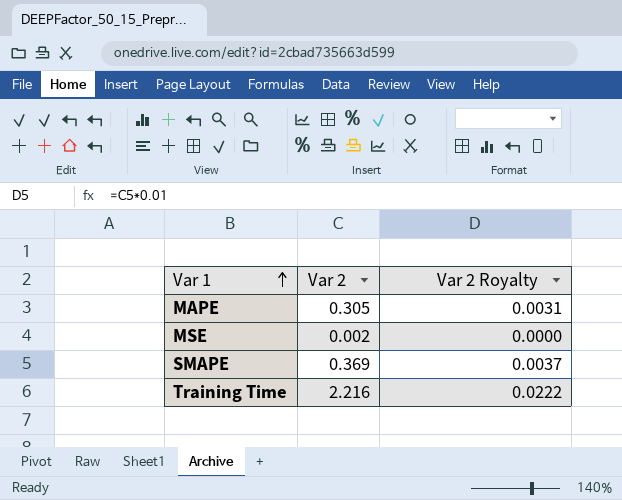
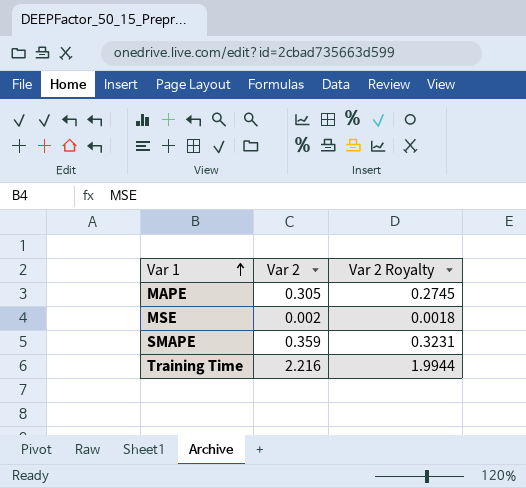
column Var 2 Royalty | formula: [Var 2] * 0.01 -> [Var 2] * 0.9
SMAPE | Var 2: 0.369 -> 0.359

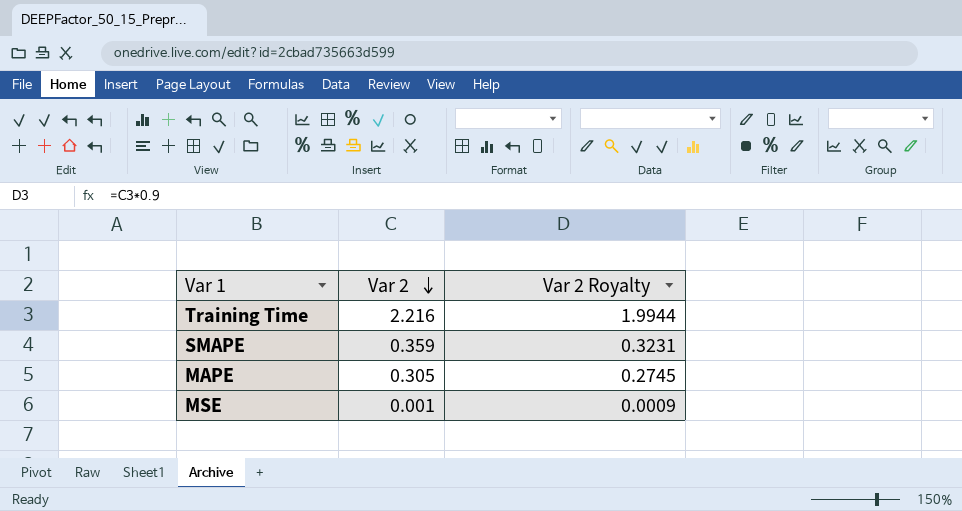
row order: Var 1 ascending -> Var 2 descending
MSE | Var 2: 0.002 -> 0.001
MSE | Var 2 Royalty: 0.0018 -> 0.0009

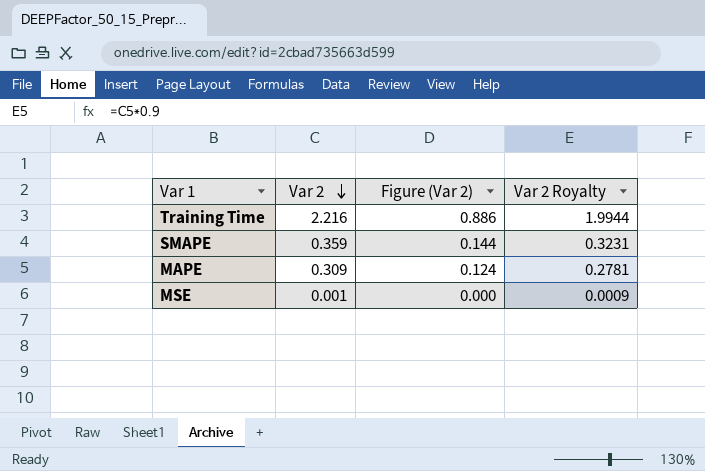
column Figure (Var 2) | formula: none -> [Var 2] * 0.4
MAPE | Var 2: 0.305 -> 0.309
MAPE | Var 2 Royalty: 0.2745 -> 0.2781

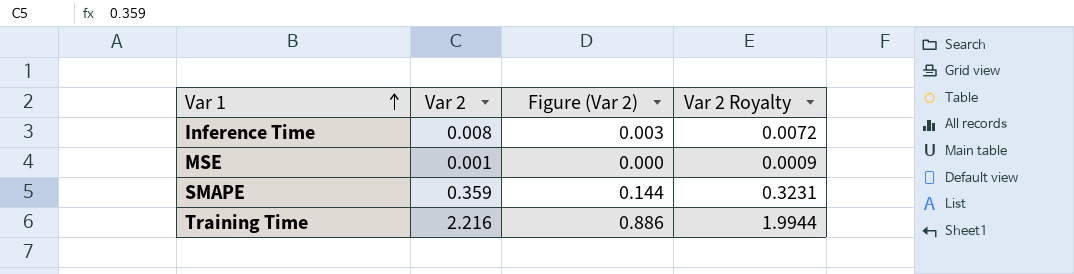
row order: Var 2 descending -> Var 1 ascending
row MAPE: 0.309 | 0.124 | 0.2781 -> none
row Inference Time: none -> 0.008 | 0.003 | 0.0072

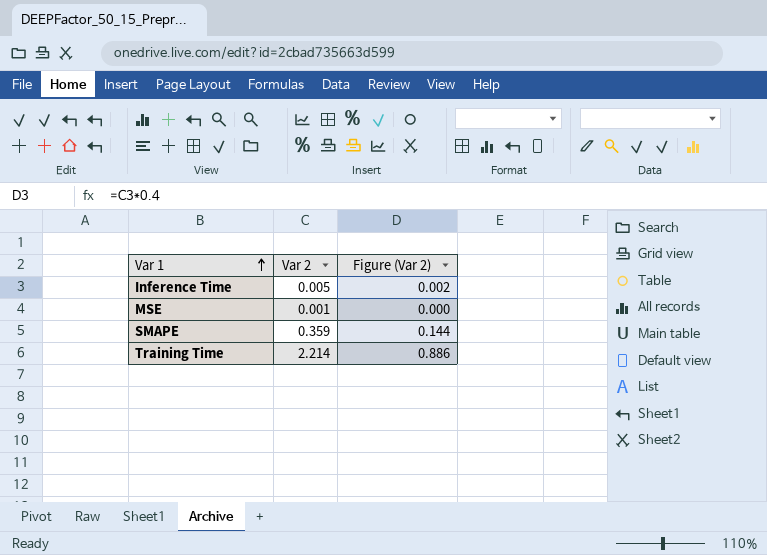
column Var 2 Royalty | formula: [Var 2] * 0.9 -> none
Inference Time | Var 2: 0.008 -> 0.005
Inference Time | Figure (Var 2): 0.003 -> 0.002
Training Time | Var 2: 2.216 -> 2.214

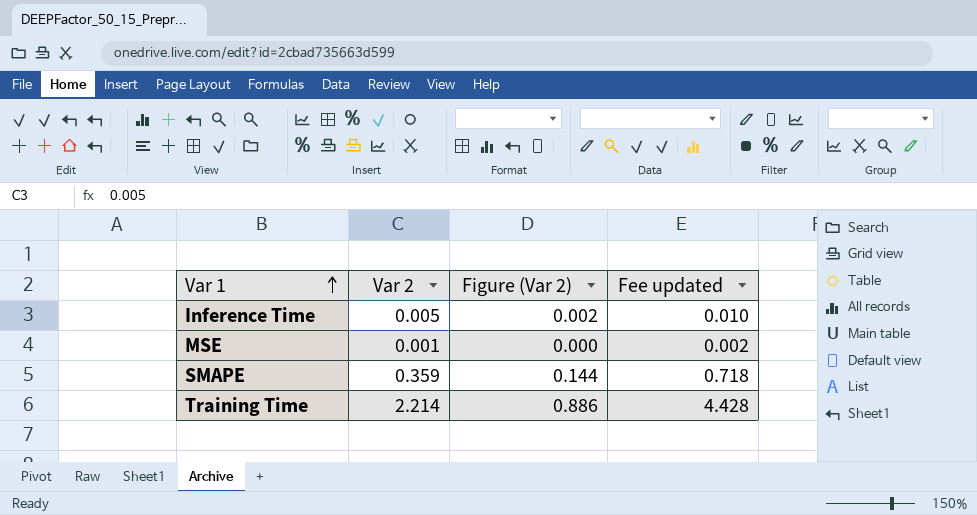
column Fee updated | formula: none -> [Var 2] * 2

